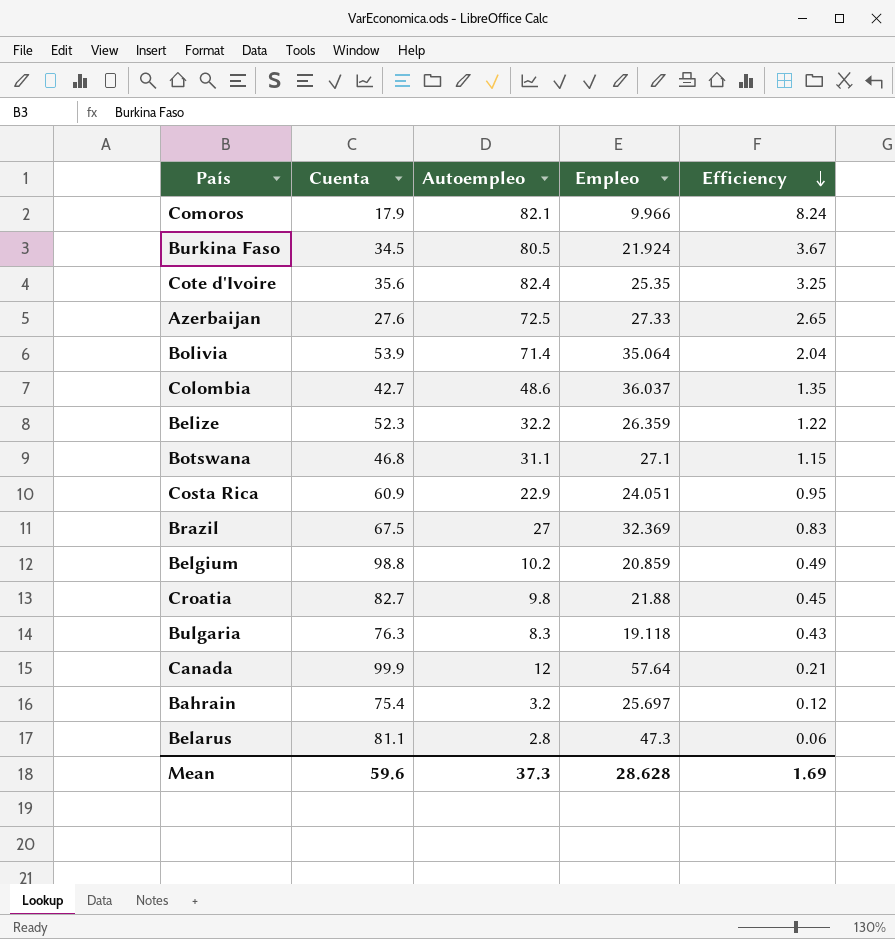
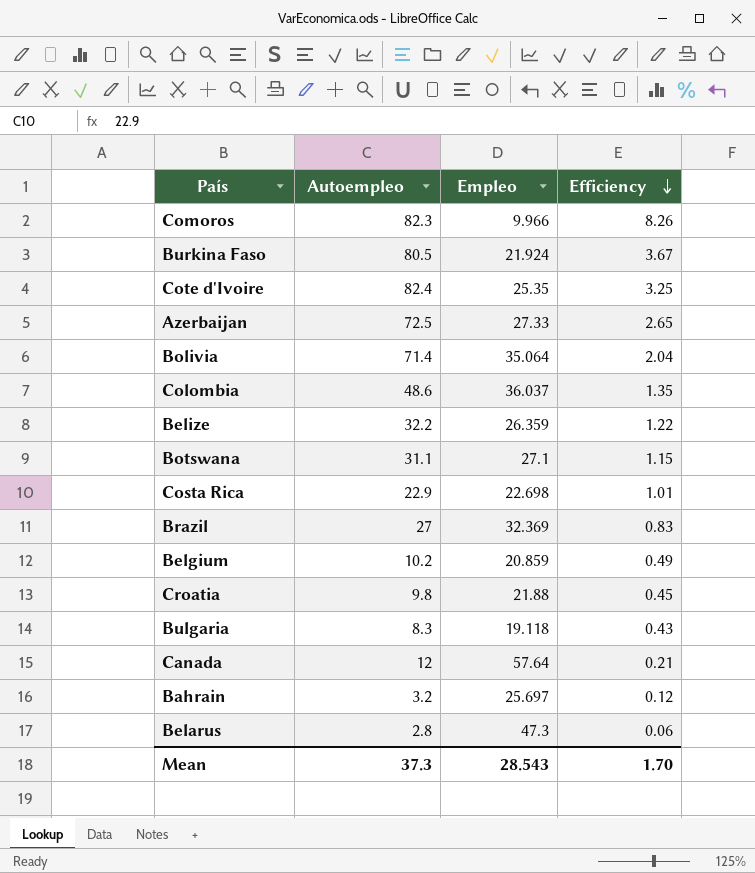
column Cuenta | position: 2 -> none
Comoros | Autoempleo: 82.1 -> 82.3
Comoros | Efficiency: 8.24 -> 8.26
Costa Rica | Empleo: 24.051 -> 22.698
Costa Rica | Efficiency: 0.95 -> 1.01
Mean | Empleo: 28.628 -> 28.543
Mean | Efficiency: 1.69 -> 1.70

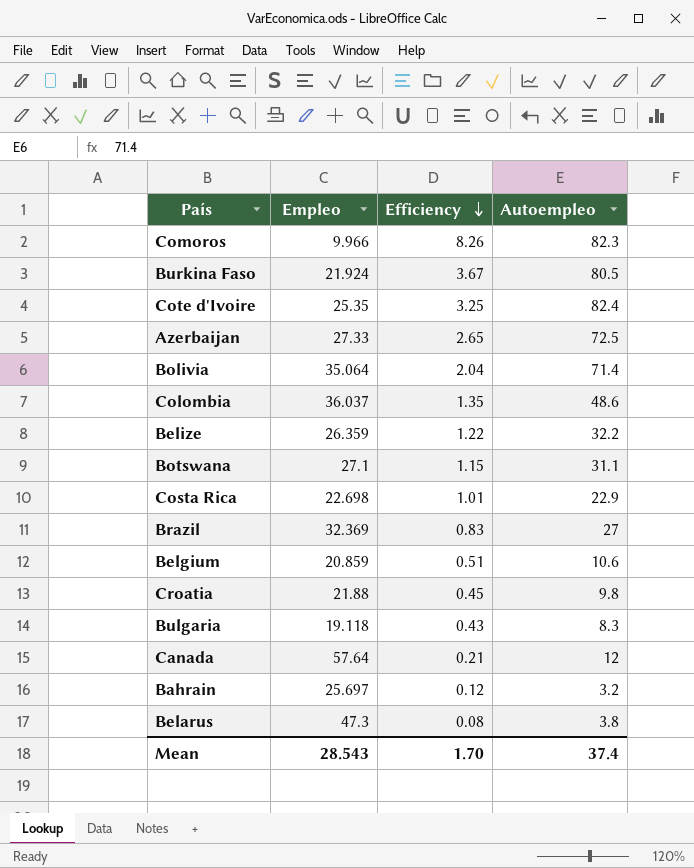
column Autoempleo | position: 2 -> 4
Belgium | Efficiency: 0.49 -> 0.51
Belgium | Autoempleo: 10.2 -> 10.6
Belarus | Efficiency: 0.06 -> 0.08
Belarus | Autoempleo: 2.8 -> 3.8
Mean | Autoempleo: 37.3 -> 37.4

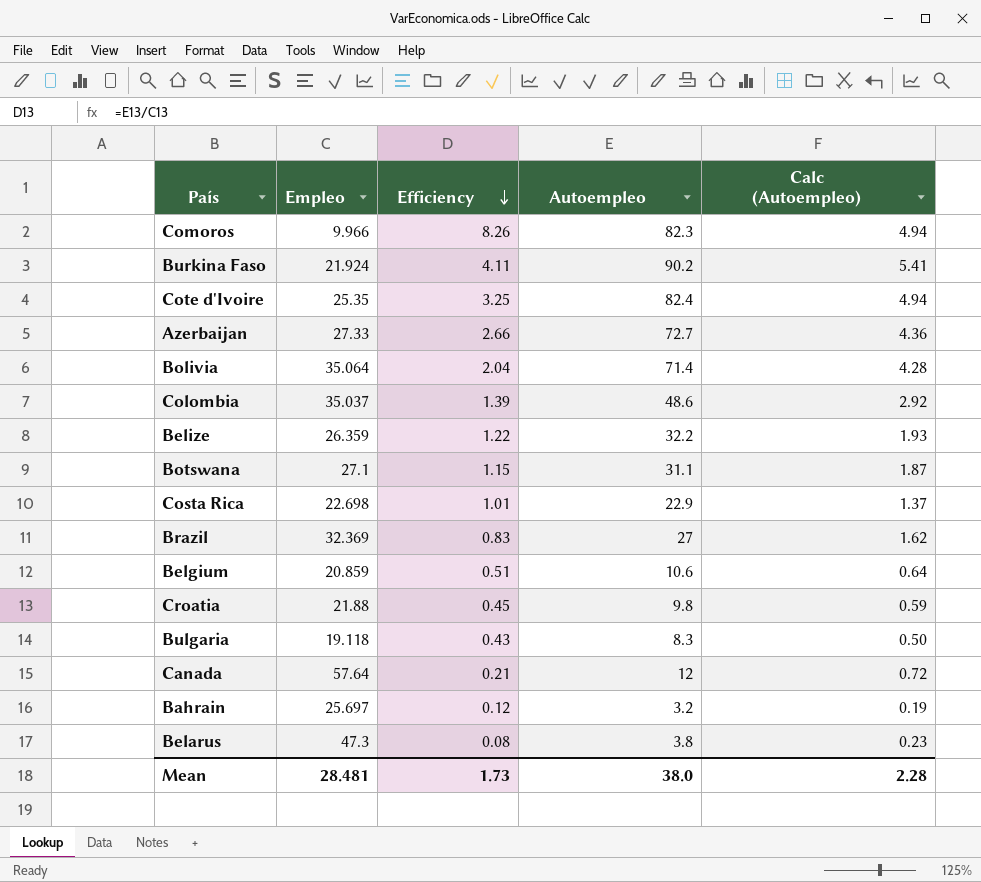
column Calc (Autoempleo) | formula: none -> [Autoempleo] * 0.06
Burkina Faso | Efficiency: 3.67 -> 4.11
Burkina Faso | Autoempleo: 80.5 -> 90.2
Azerbaijan | Efficiency: 2.65 -> 2.66
Azerbaijan | Autoempleo: 72.5 -> 72.7
Colombia | Empleo: 36.037 -> 35.037
Colombia | Efficiency: 1.35 -> 1.39
Mean | Empleo: 28.543 -> 28.481
Mean | Efficiency: 1.70 -> 1.73
Mean | Autoempleo: 37.4 -> 38.0

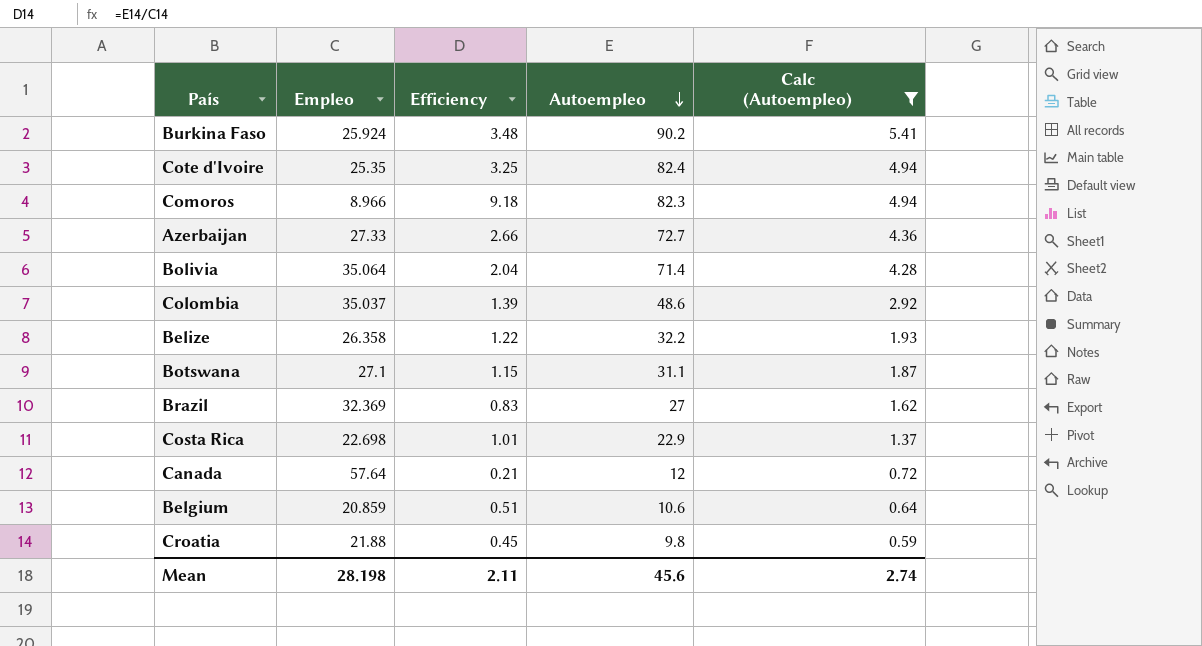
filter: none -> Calc (Autoempleo) >= 0.59
row order: Efficiency descending -> Autoempleo descending
Burkina Faso | Empleo: 21.924 -> 25.924
Burkina Faso | Efficiency: 4.11 -> 3.48
Comoros | Empleo: 9.966 -> 8.966
Comoros | Efficiency: 8.26 -> 9.18
Belize | Empleo: 26.359 -> 26.358
Mean | Empleo: 28.481 -> 28.198
Mean | Efficiency: 1.73 -> 2.11
Mean | Autoempleo: 38.0 -> 45.6
Mean | Calc (Autoempleo): 2.28 -> 2.74

